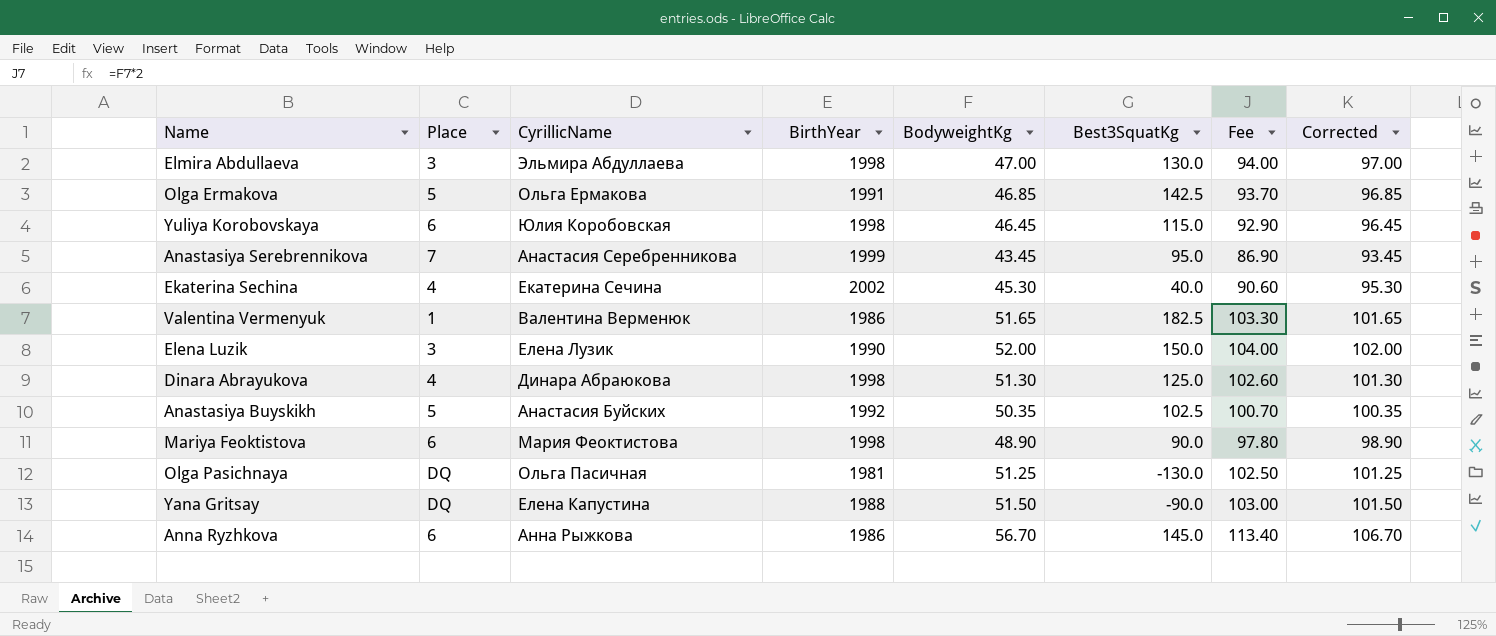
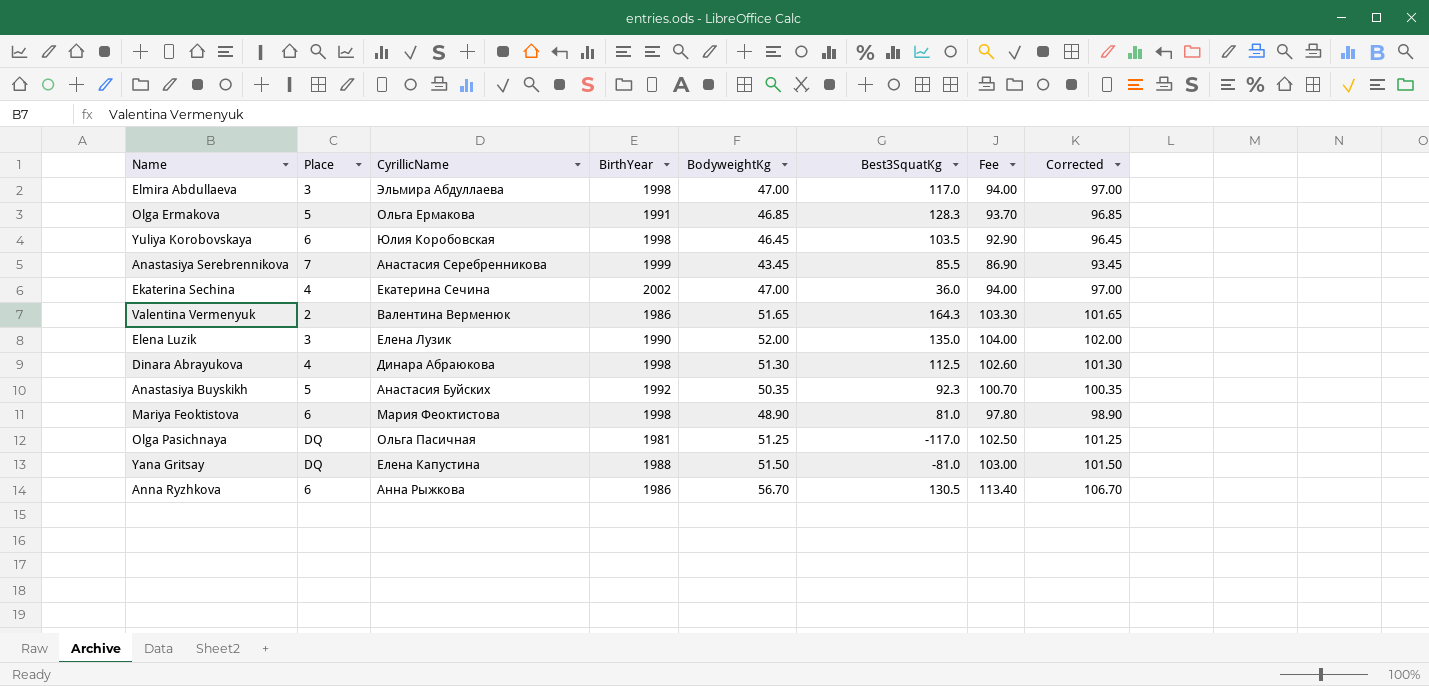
Elmira Abdullaeva | Best3SquatKg: 130.0 -> 117.0
Olga Ermakova | Best3SquatKg: 142.5 -> 128.3
Yuliya Korobovskaya | Best3SquatKg: 115.0 -> 103.5
Anastasiya Serebrennikova | Best3SquatKg: 95.0 -> 85.5
Ekaterina Sechina | BodyweightKg: 45.30 -> 47.00
Ekaterina Sechina | Best3SquatKg: 40.0 -> 36.0
Ekaterina Sechina | Fee: 90.60 -> 94.00
Ekaterina Sechina | Corrected: 95.30 -> 97.00
Valentina Vermenyuk | Place: 1 -> 2
Valentina Vermenyuk | Best3SquatKg: 182.5 -> 164.3
Elena Luzik | Best3SquatKg: 150.0 -> 135.0
Dinara Abrayukova | Best3SquatKg: 125.0 -> 112.5
Anastasiya Buyskikh | Best3SquatKg: 102.5 -> 92.3
Mariya Feoktistova | Best3SquatKg: 90.0 -> 81.0
Olga Pasichnaya | Best3SquatKg: -130.0 -> -117.0
Yana Gritsay | Best3SquatKg: -90.0 -> -81.0
Anna Ryzhkova | Best3SquatKg: 145.0 -> 130.5

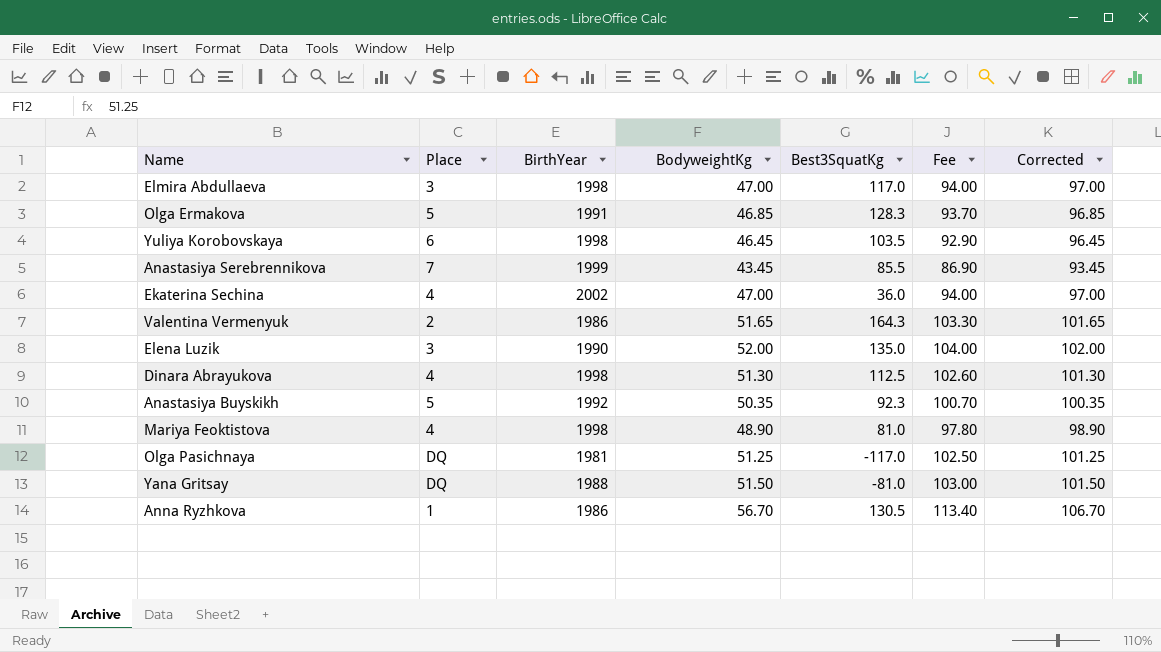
column CyrillicName | position: 3 -> none
Mariya Feoktistova | Place: 6 -> 4
Anna Ryzhkova | Place: 6 -> 1

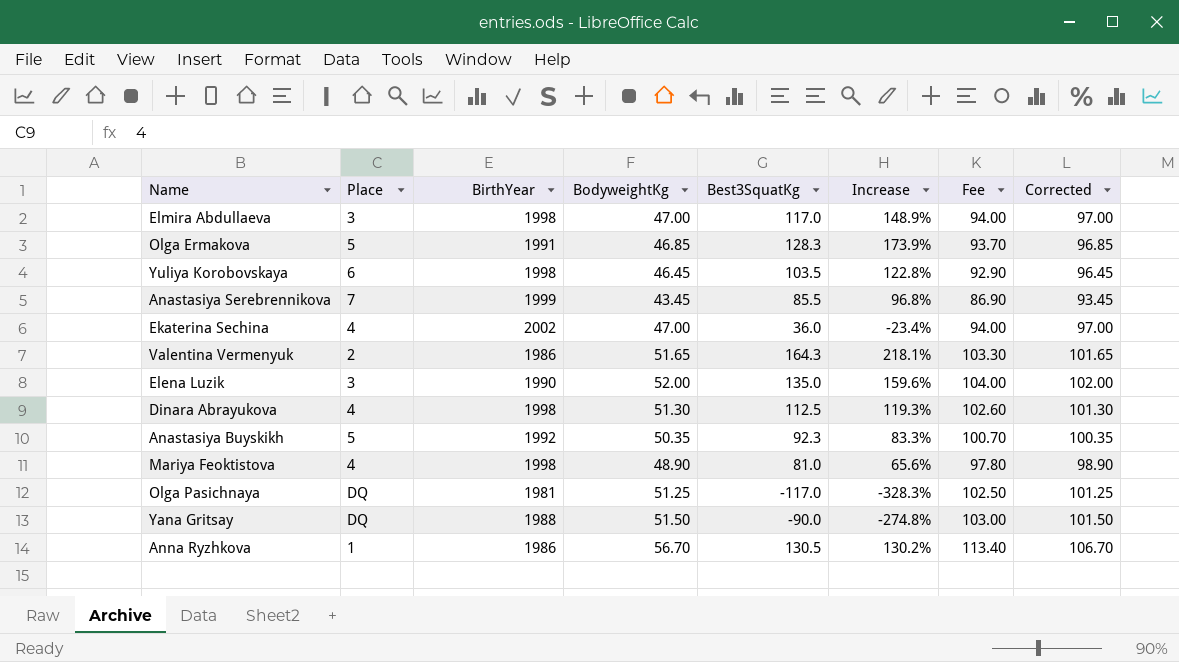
column Increase | formula: none -> ([Best3SquatKg] - [BodyweightKg]) / [BodyweightKg]
Yana Gritsay | Best3SquatKg: -81.0 -> -90.0

